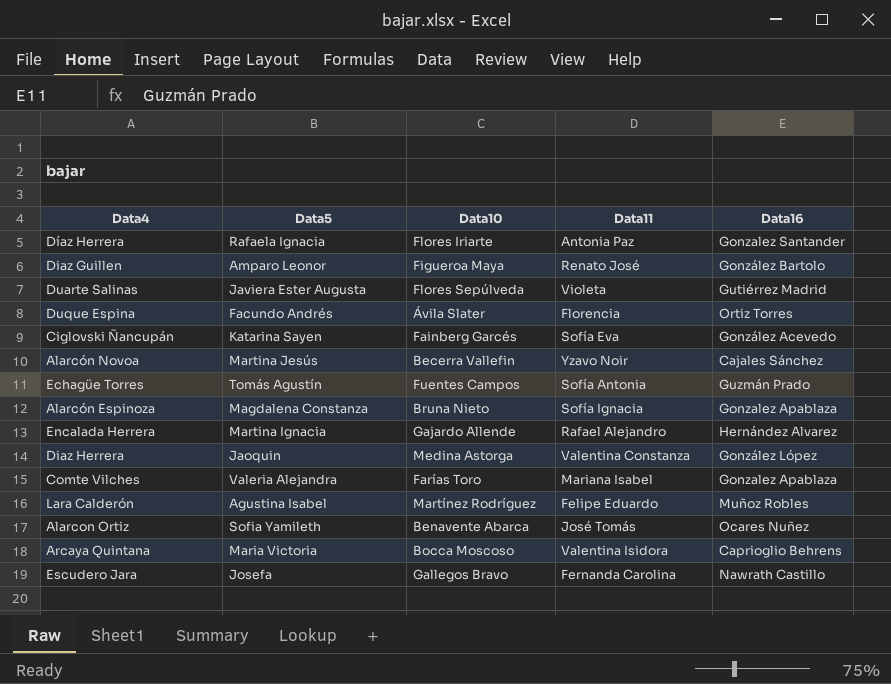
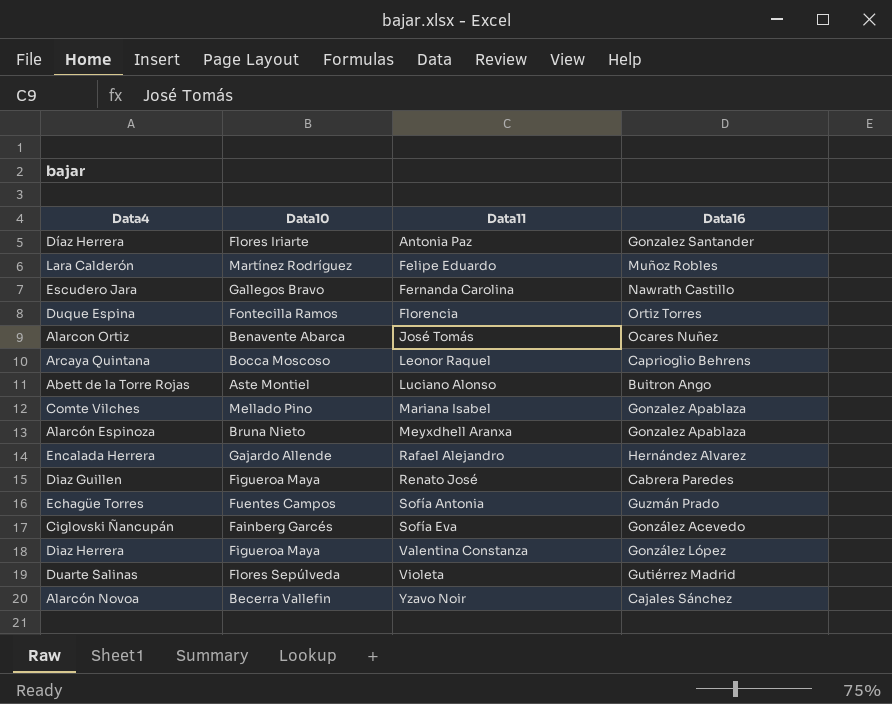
row order: none -> Data11 ascending
column Data5 | position: 2 -> none
Duque Espina | Data10: Ávila Slater -> Fontecilla Ramos
Arcaya Quintana | Data11: Valentina Isidora -> Leonor Raquel
row Abett de la Torre Rojas: none -> Aste Montiel | Luciano Alonso | Buitron Ango
Comte Vilches | Data10: Farías Toro -> Mellado Pino
Alarcón Espinoza | Data11: Sofía Ignacia -> Meyxdhell Aranxa
Diaz Guillen | Data16: González Bartolo -> Cabrera Paredes
Diaz Herrera | Data10: Medina Astorga -> Figueroa Maya

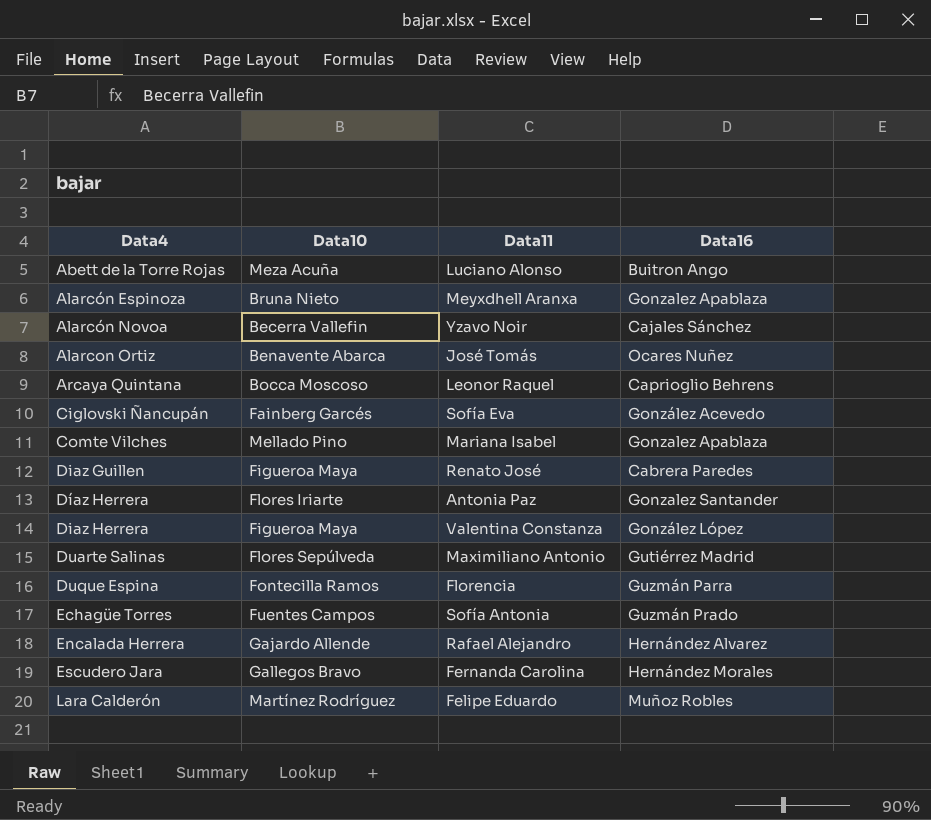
row order: Data11 ascending -> Data4 ascending
Abett de la Torre Rojas | Data10: Aste Montiel -> Meza Acuña
Duarte Salinas | Data11: Violeta -> Maximiliano Antonio
Duque Espina | Data16: Ortiz Torres -> Guzmán Parra
Escudero Jara | Data16: Nawrath Castillo -> Hernández Morales

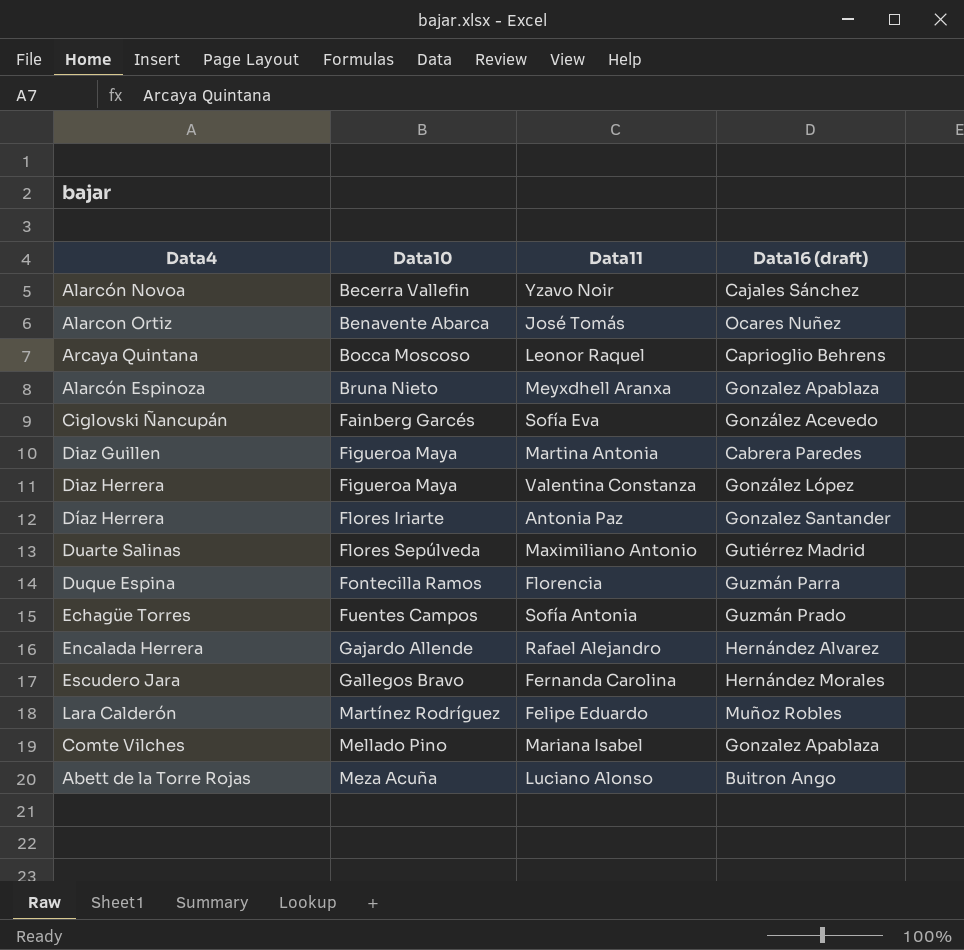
row order: Data4 ascending -> Data10 ascending
column name: Data16 -> Data16 (draft)
Diaz Guillen | Data11: Renato José -> Martina Antonia

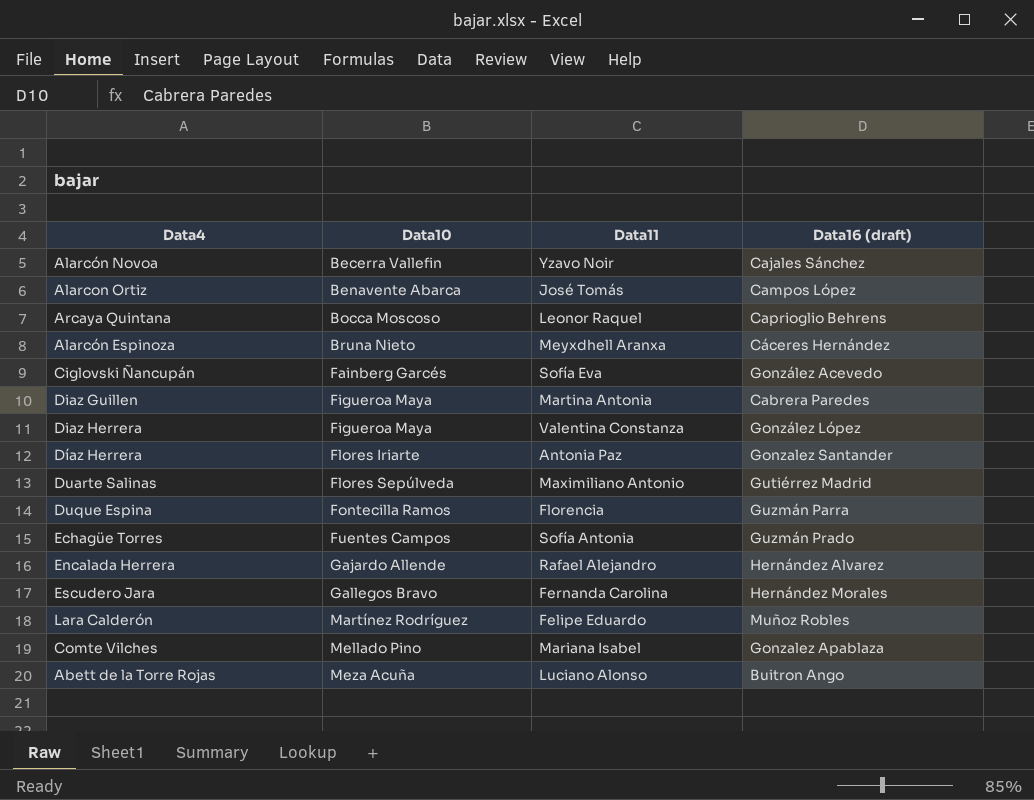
Alarcon Ortiz | Data16 (draft): Ocares Nuñez -> Campos López
Alarcón Espinoza | Data16 (draft): Gonzalez Apablaza -> Cáceres Hernández

